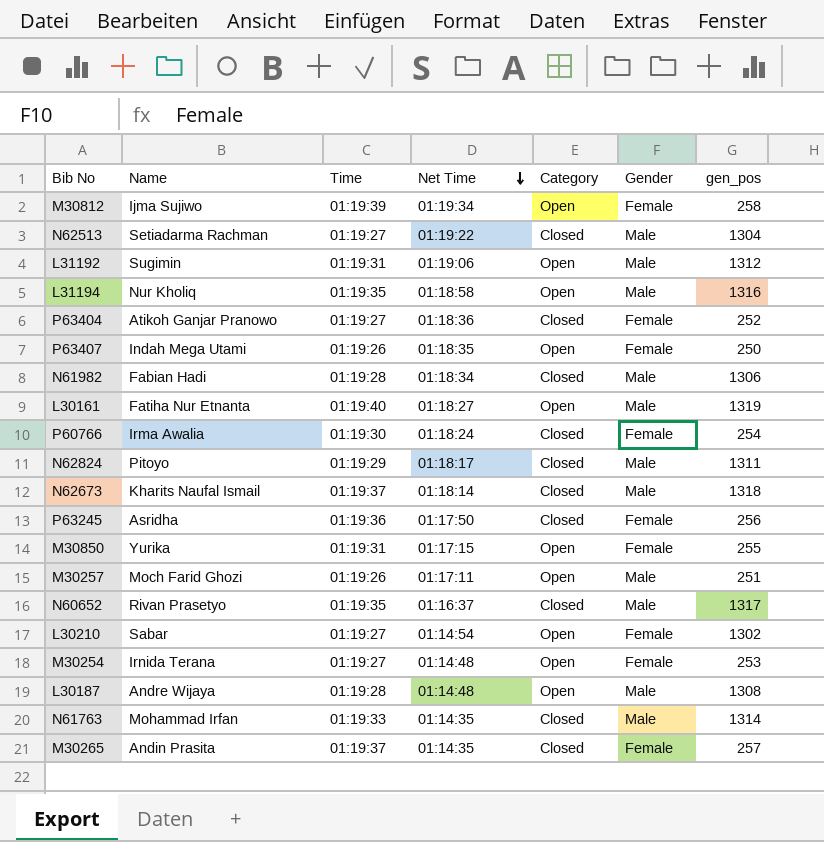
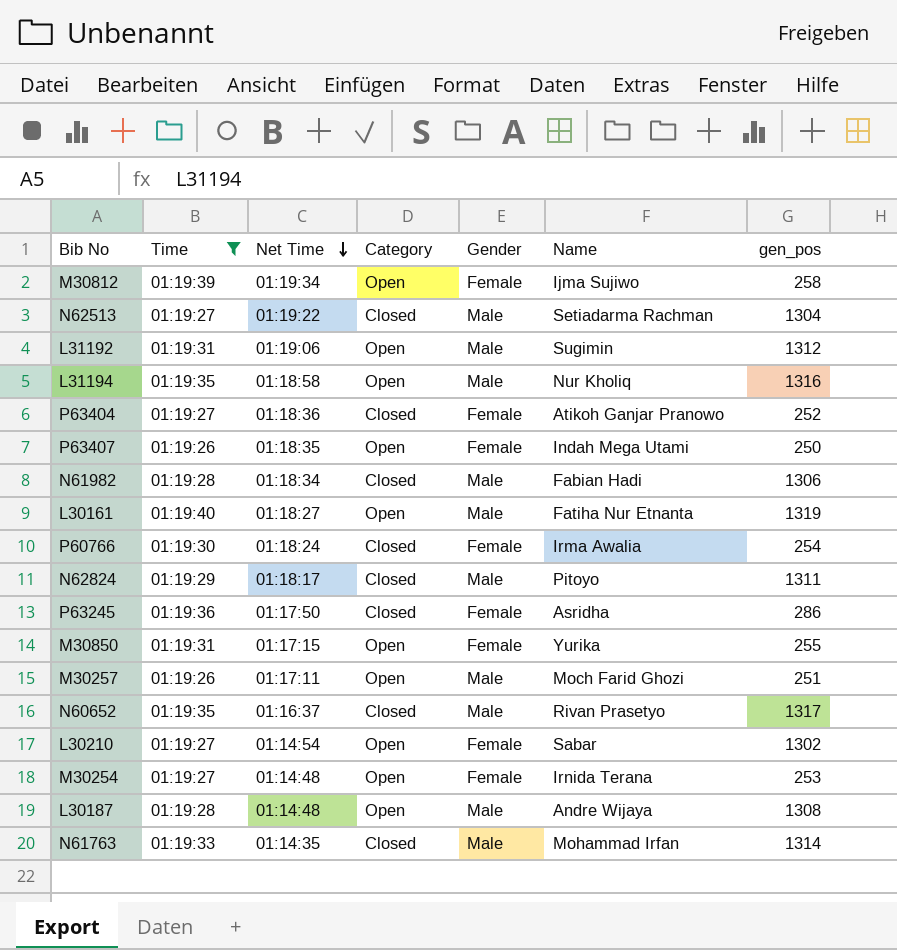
filter: none -> Time != 01:19:37
column Name | position: 2 -> 6
P63245 | gen_pos: 256 -> 286

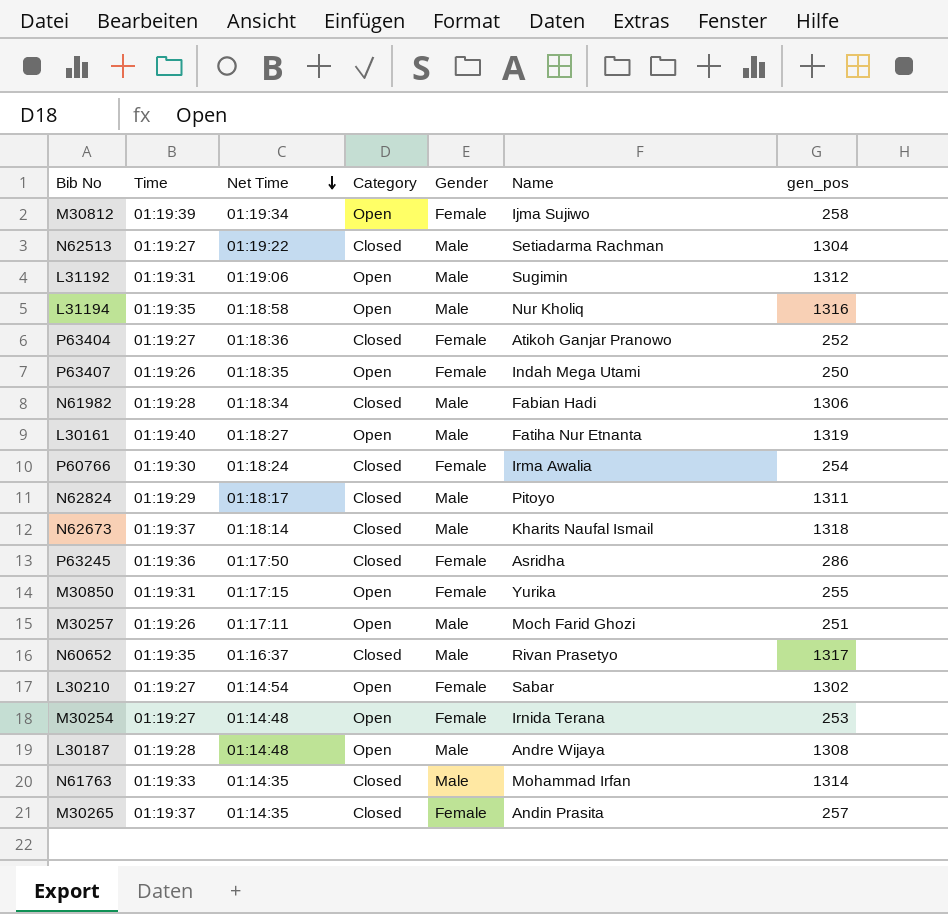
filter: Time != 01:19:37 -> none

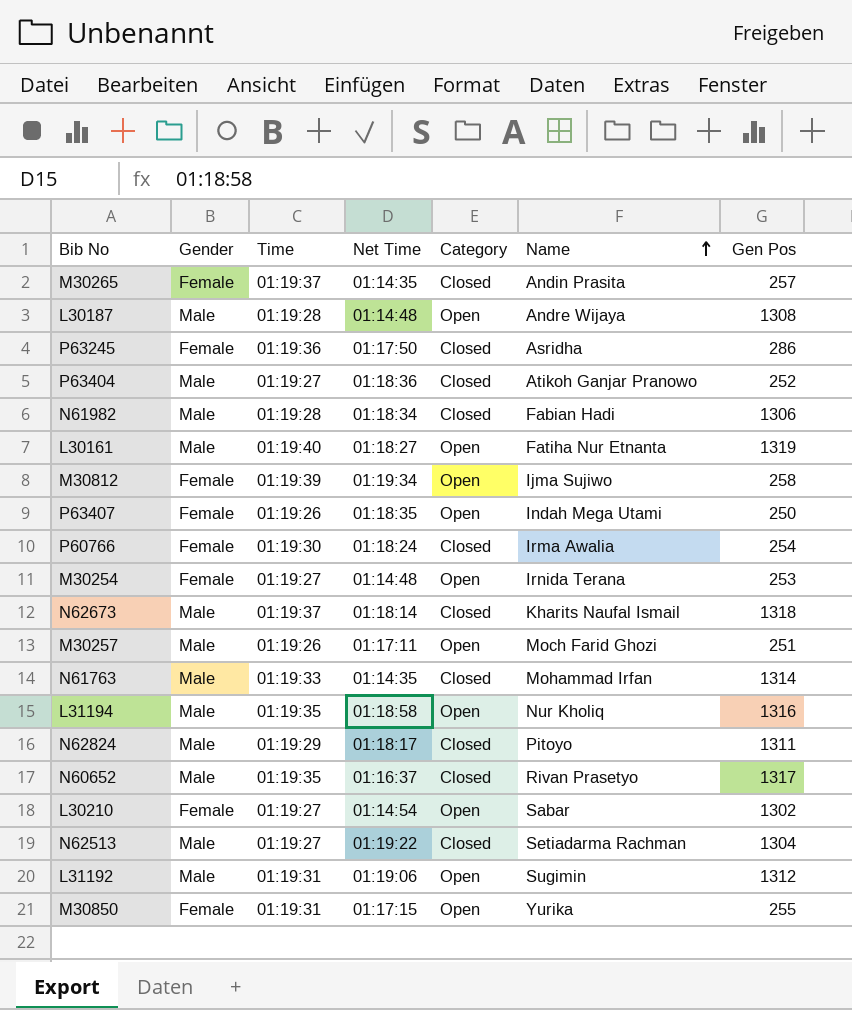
row order: Net Time descending -> Name ascending
column Gender | position: 5 -> 2
column name: gen_pos -> Gen Pos
P63404 | Gender: Female -> Male

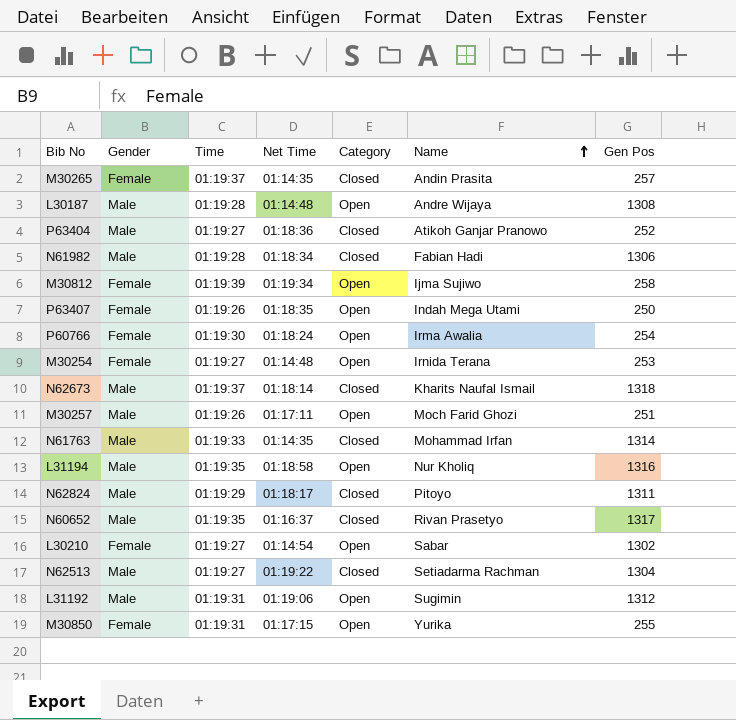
row P63245: Female | 01:19:36 | 01:17:50 | Closed | Asridha | 286 -> none
row L30161: Male | 01:19:40 | 01:18:27 | Open | Fatiha Nur Etnanta | 1319 -> none
P60766 | Category: Closed -> Open

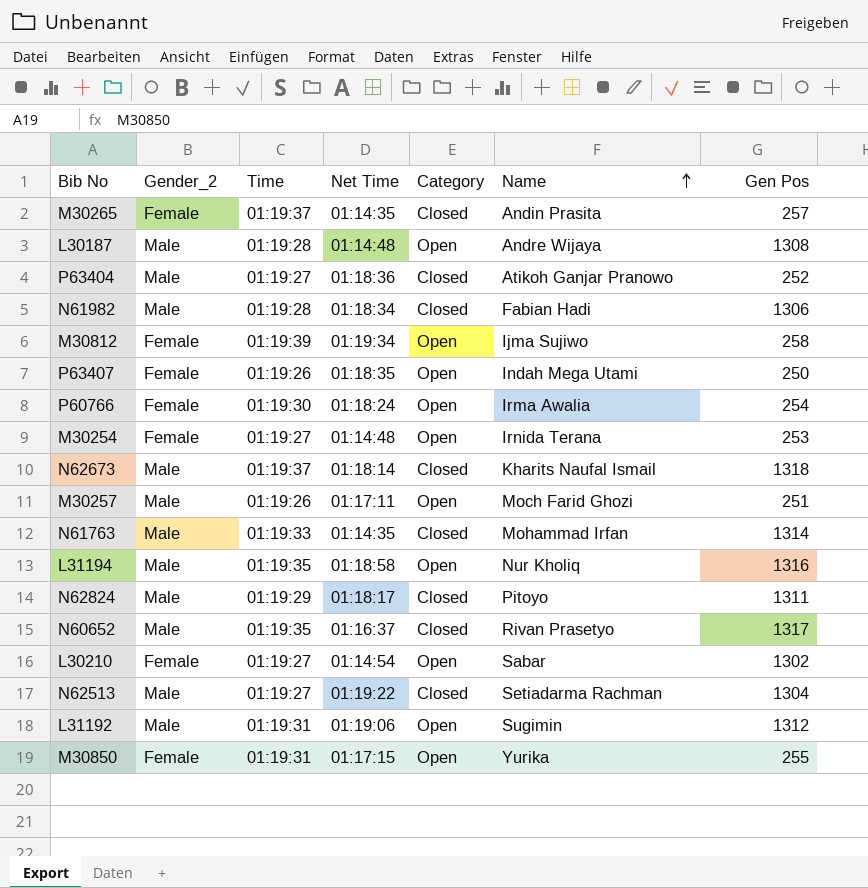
column name: Gender -> Gender_2

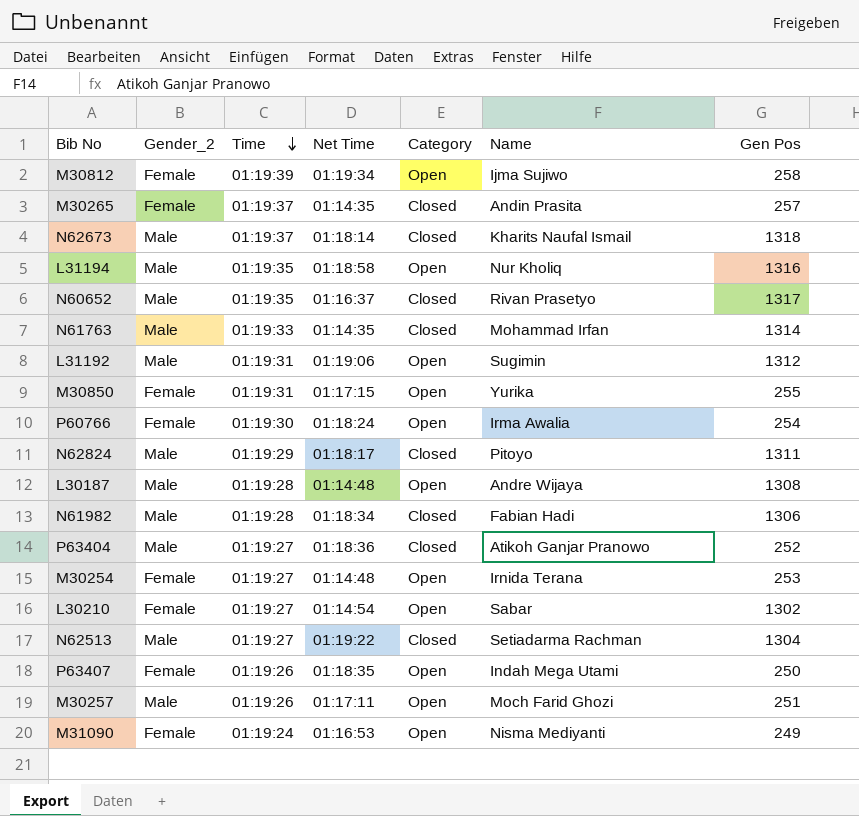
row order: Name ascending -> Time descending
row M31090: none -> Female | 01:19:24 | 01:16:53 | Open | Nisma Mediyanti | 249

